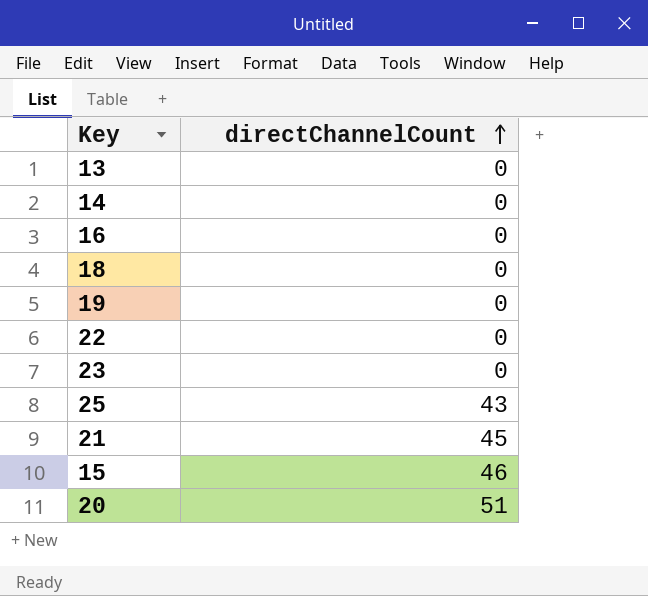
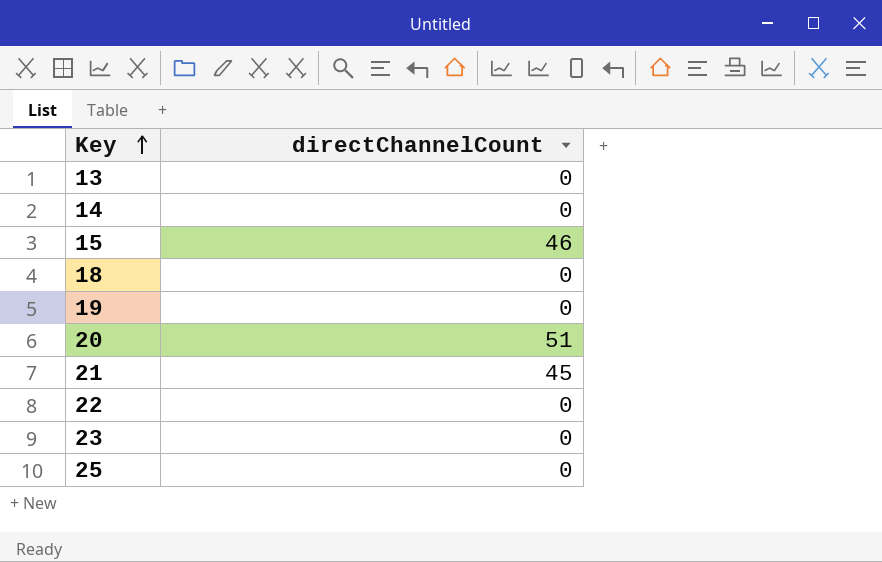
row order: directChannelCount ascending -> Key ascending
row 16: 0 -> none
25 | directChannelCount: 43 -> 0

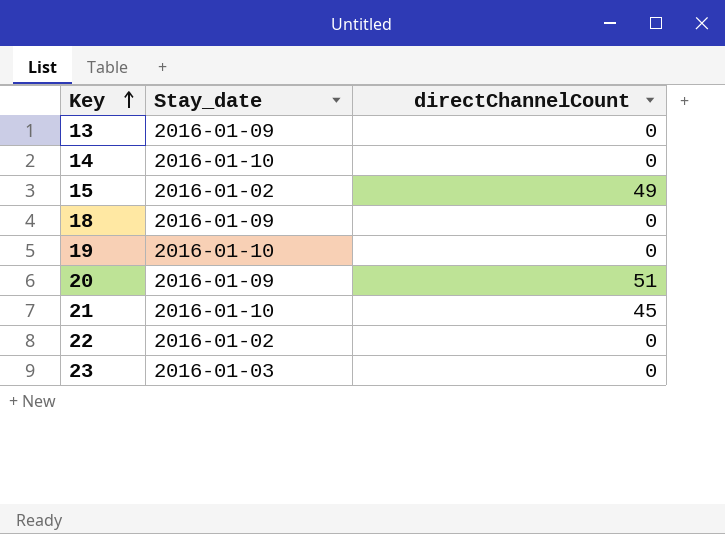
column Stay_date | position: none -> 2
row 25: 0 -> none
15 | directChannelCount: 46 -> 49

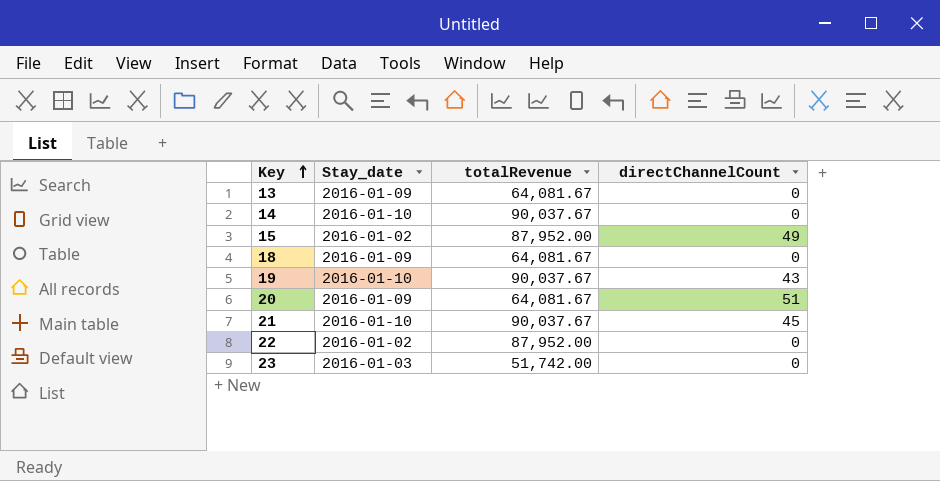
column totalRevenue | position: none -> 3
19 | directChannelCount: 0 -> 43

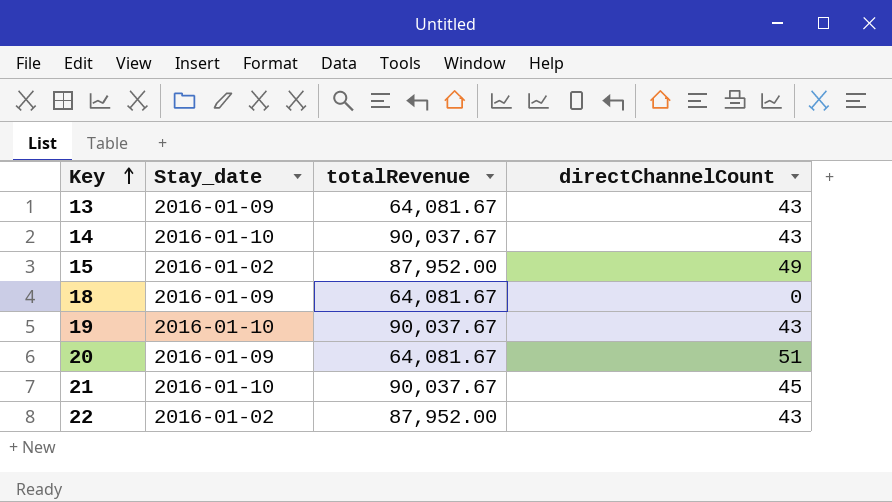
row 23: 2016-01-03 | 51,742.00 | 0 -> none
13 | directChannelCount: 0 -> 43
14 | directChannelCount: 0 -> 43
22 | directChannelCount: 0 -> 43

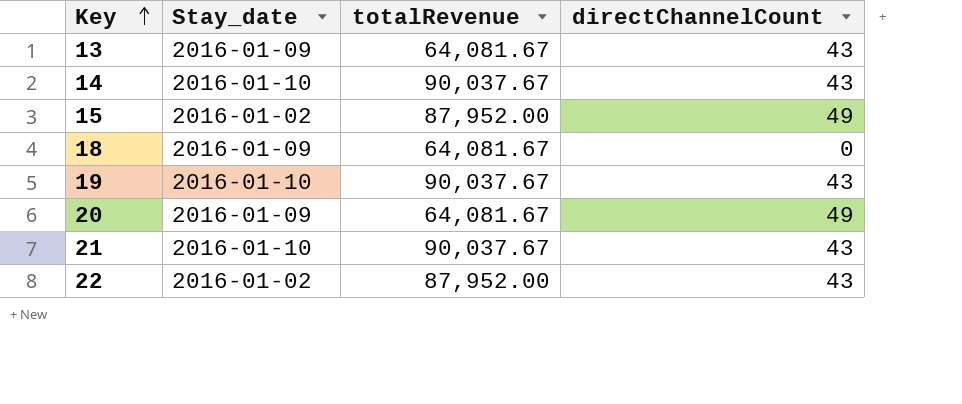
20 | directChannelCount: 51 -> 49
21 | directChannelCount: 45 -> 43

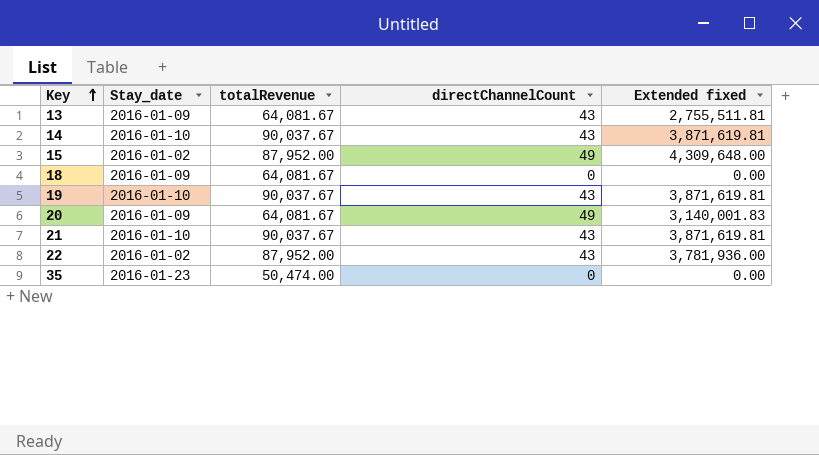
column Extended fixed | formula: none -> [totalRevenue] * [directChannelCount]
row 35: none -> 2016-01-23 | 50,474.00 | 0 | 0.00

